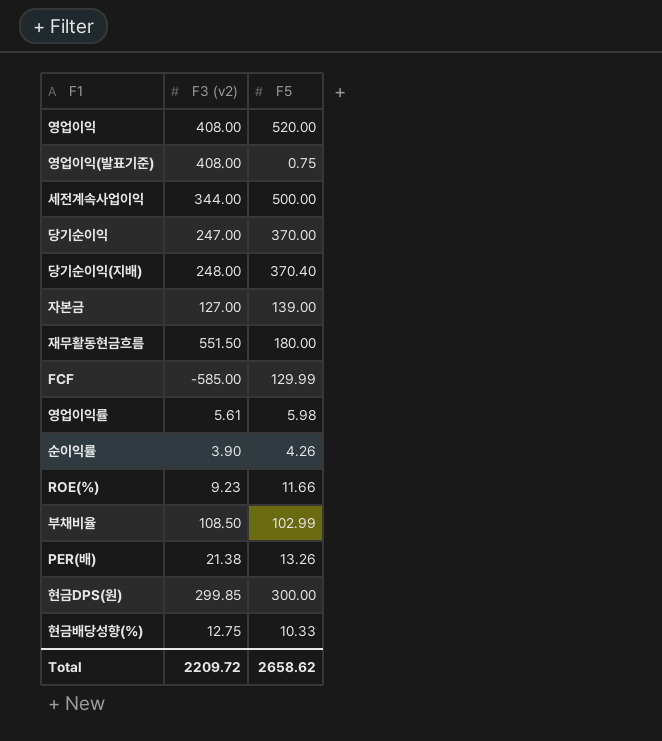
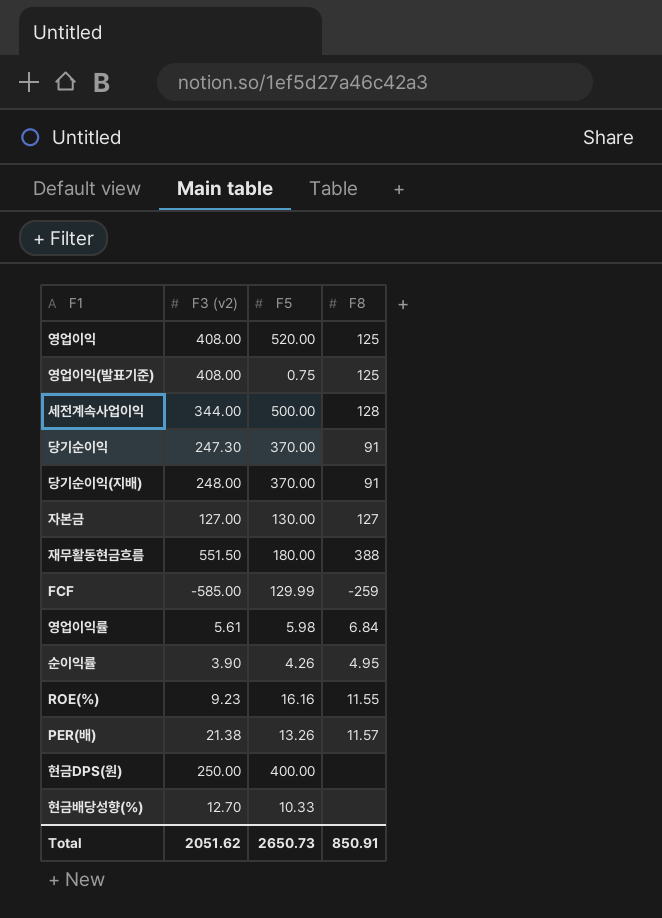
column F8 | position: none -> 4
row 부채비율: 108.50 | 102.99 -> none
당기순이익 | F3 (v2): 247.00 -> 247.30
당기순이익(지배) | F5: 370.40 -> 370.00
자본금 | F5: 139.00 -> 130.00
ROE(%) | F5: 11.66 -> 16.16
현금DPS(원) | F3 (v2): 299.85 -> 250.00
현금DPS(원) | F5: 300.00 -> 400.00
현금배당성향(%) | F3 (v2): 12.75 -> 12.70
Total | F3 (v2): 2209.72 -> 2051.62
Total | F5: 2658.62 -> 2650.73

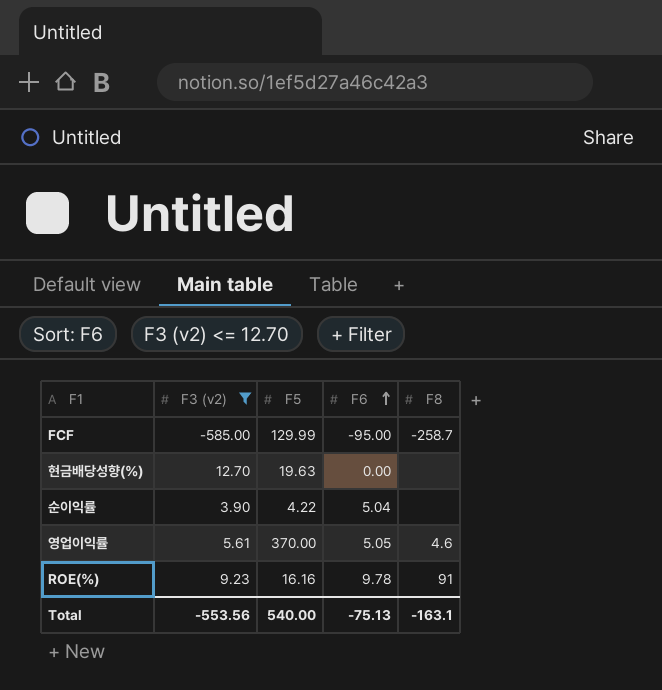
filter: none -> F3 (v2) <= 12.70
row order: none -> F6 ascending
column F6 | position: none -> 4
FCF | F8: -259 -> -258.7
현금배당성향(%) | F5: 10.33 -> 19.63
순이익률 | F5: 4.26 -> 4.22
순이익률 | F8: 4.95 -> none
영업이익률 | F5: 5.98 -> 370.00
영업이익률 | F8: 6.84 -> 4.6
ROE(%) | F8: 11.55 -> 91
Total | F3 (v2): 2051.62 -> -553.56
Total | F5: 2650.73 -> 540.00
Total | F8: 850.91 -> -163.1

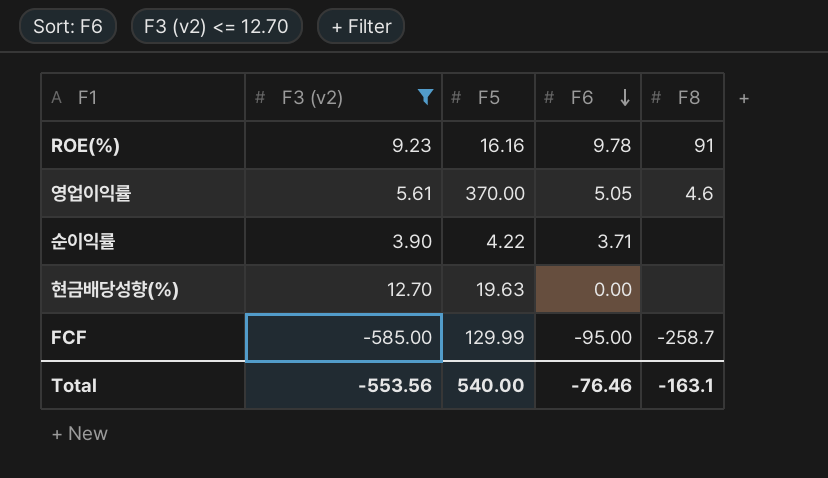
row order: F6 ascending -> F6 descending
순이익률 | F6: 5.04 -> 3.71
Total | F6: -75.13 -> -76.46

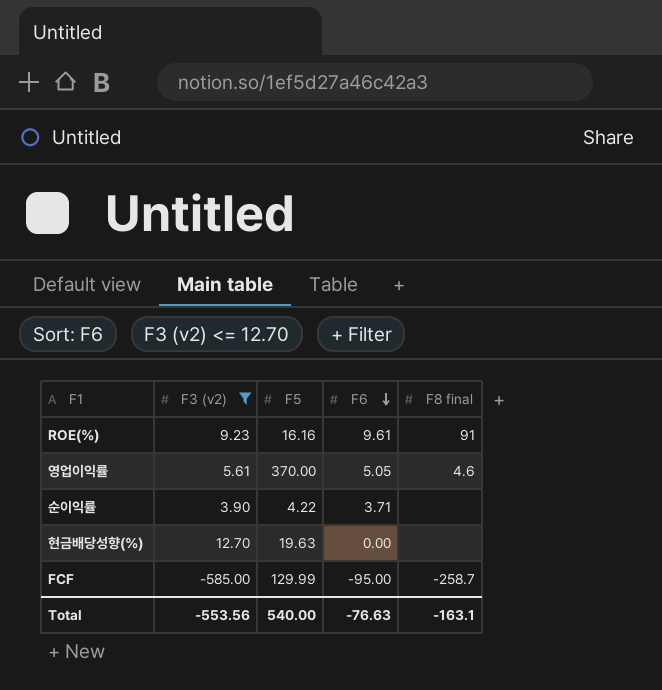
column name: F8 -> F8 final
ROE(%) | F6: 9.78 -> 9.61
Total | F6: -76.46 -> -76.63

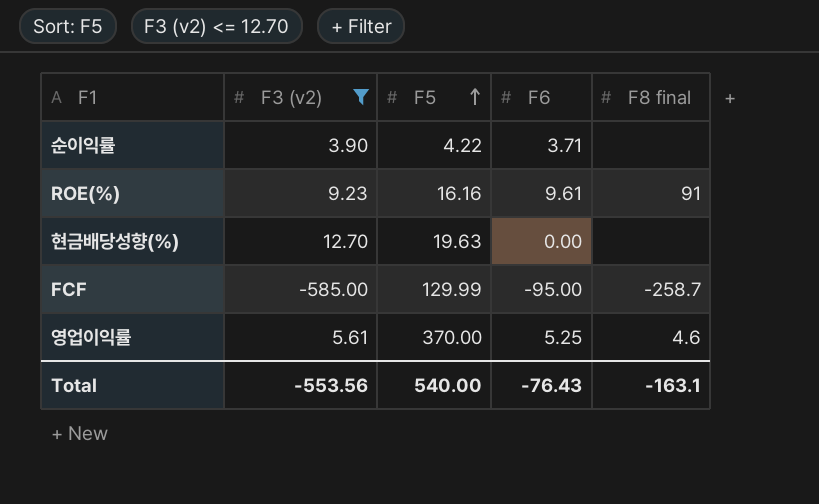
row order: F6 descending -> F5 ascending
영업이익률 | F6: 5.05 -> 5.25
Total | F6: -76.63 -> -76.43

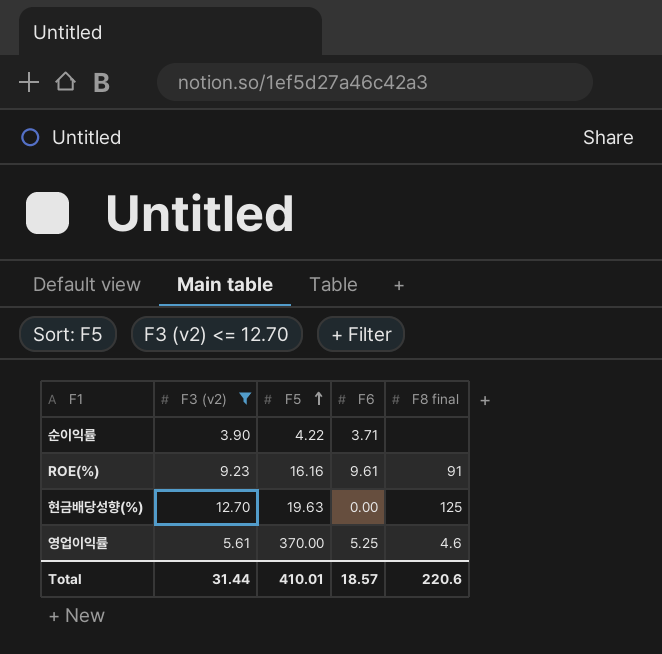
row FCF: -585.00 | 129.99 | -95.00 | -258.7 -> none
현금배당성향(%) | F8 final: none -> 125
Total | F3 (v2): -553.56 -> 31.44
Total | F5: 540.00 -> 410.01
Total | F6: -76.43 -> 18.57
Total | F8 final: -163.1 -> 220.6

